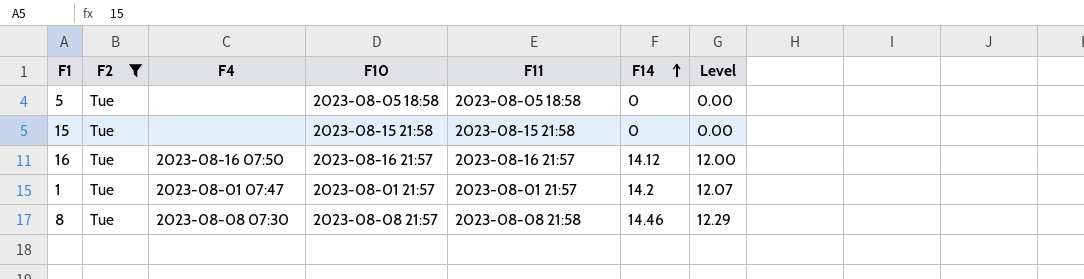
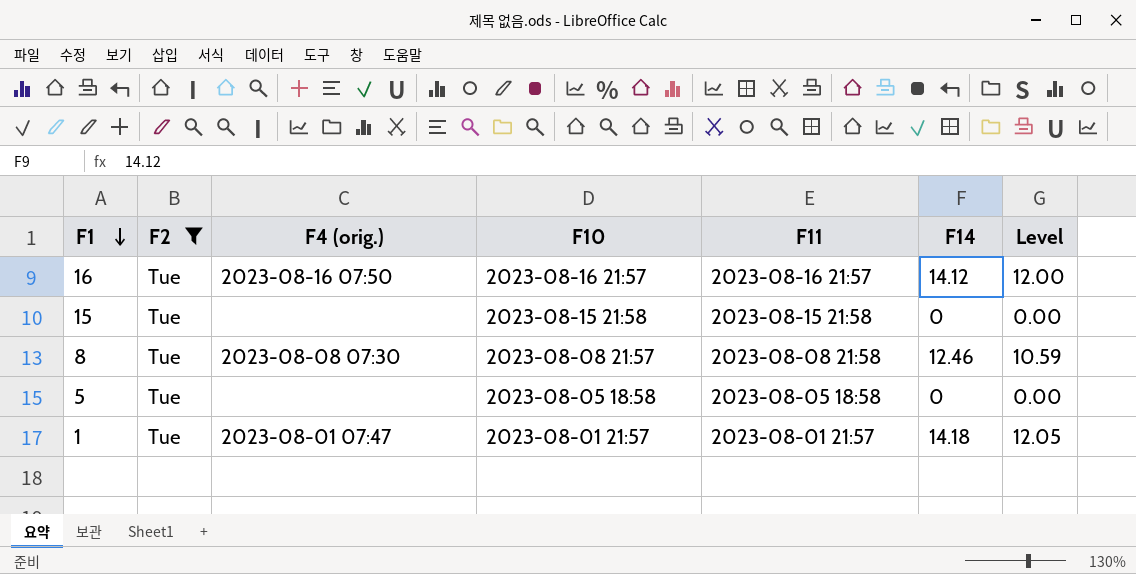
row order: F14 ascending -> F1 descending
column name: F4 -> F4 (orig.)
8 | F14: 14.46 -> 12.46
8 | Level: 12.29 -> 10.59
1 | F14: 14.2 -> 14.18
1 | Level: 12.07 -> 12.05

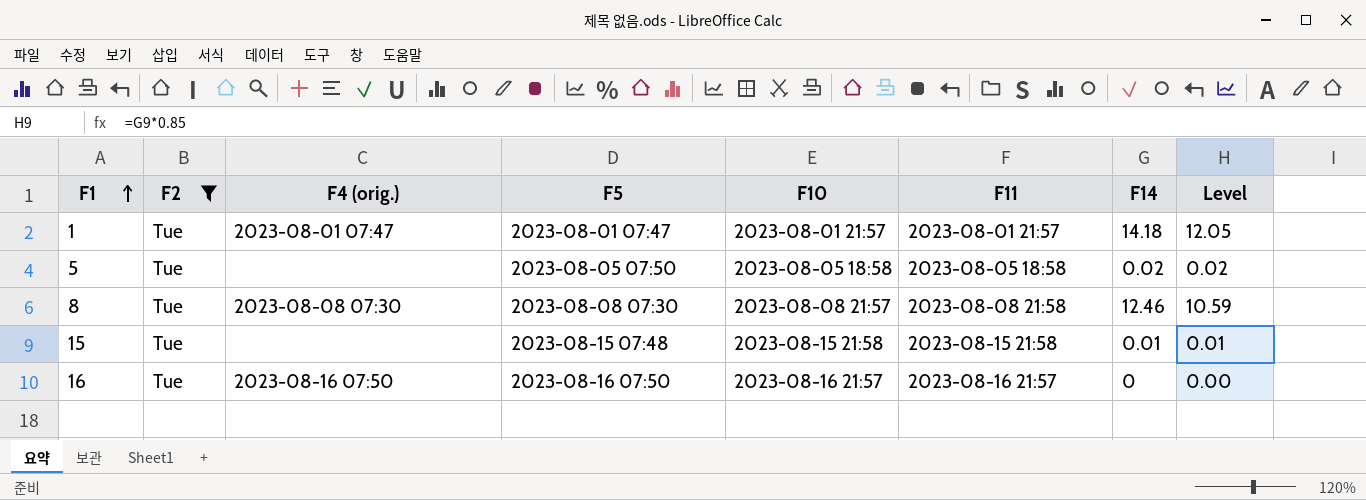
row order: F1 descending -> F1 ascending
column F5 | position: none -> 4
5 | F14: 0 -> 0.02
5 | Level: 0.00 -> 0.02
15 | F14: 0 -> 0.01
15 | Level: 0.00 -> 0.01
16 | F14: 14.12 -> 0
16 | Level: 12.00 -> 0.00

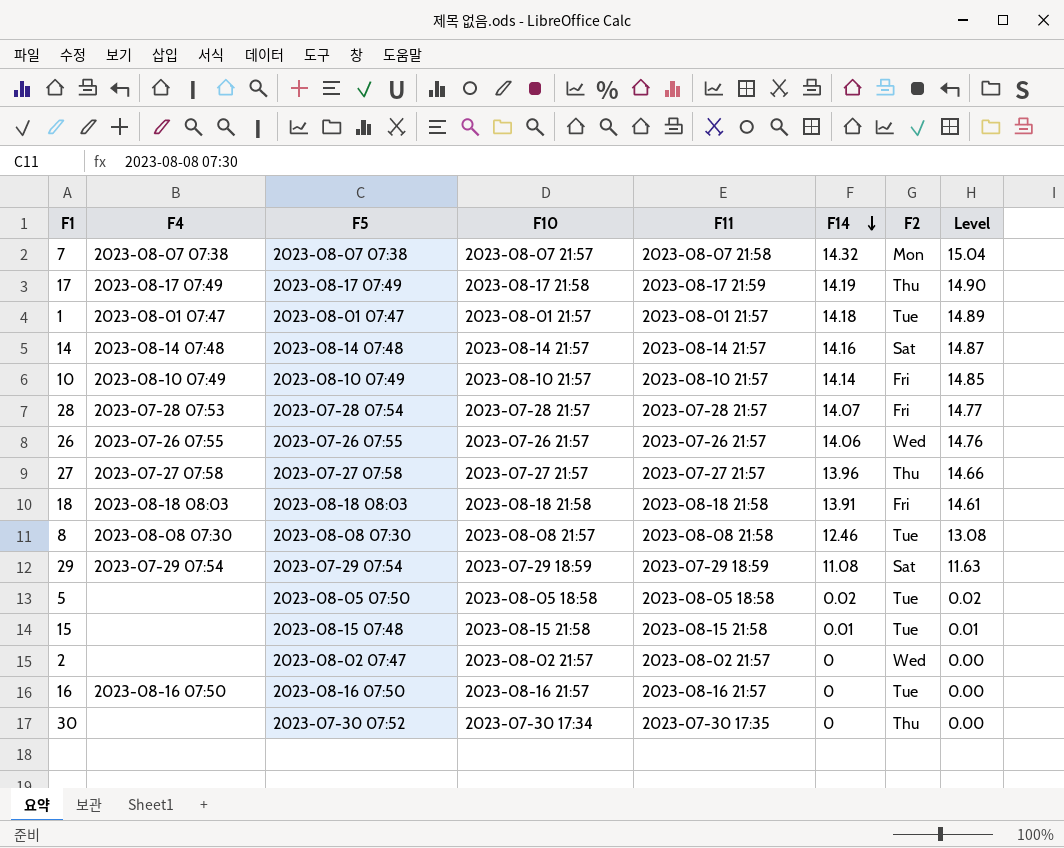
filter: F2 = Tue -> none
row order: F1 ascending -> F14 descending
column name: F4 (orig.) -> F4
column F2 | position: 2 -> 7
column Level | formula: [F14] * 0.85 -> [F14] * 1.05

